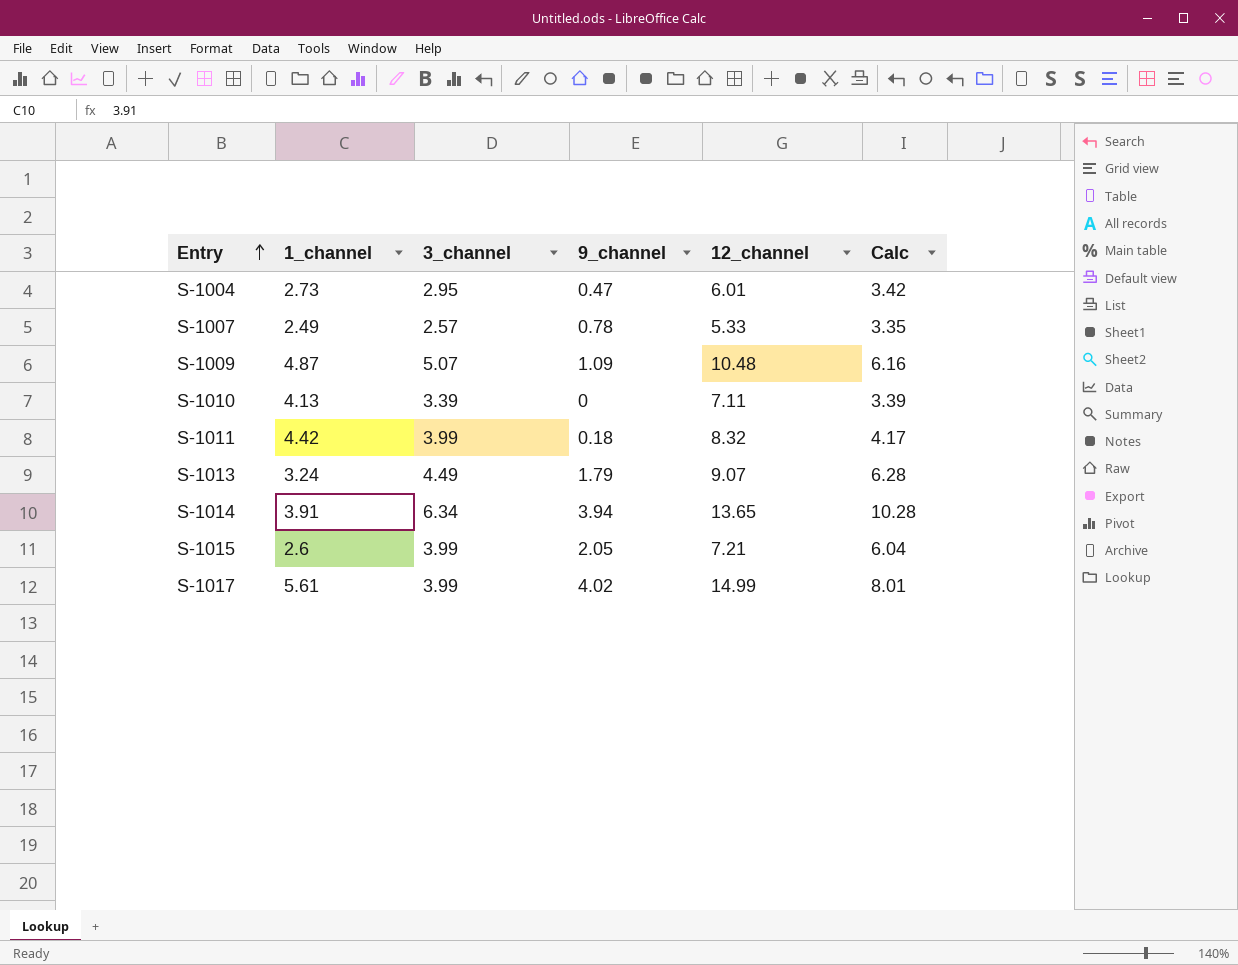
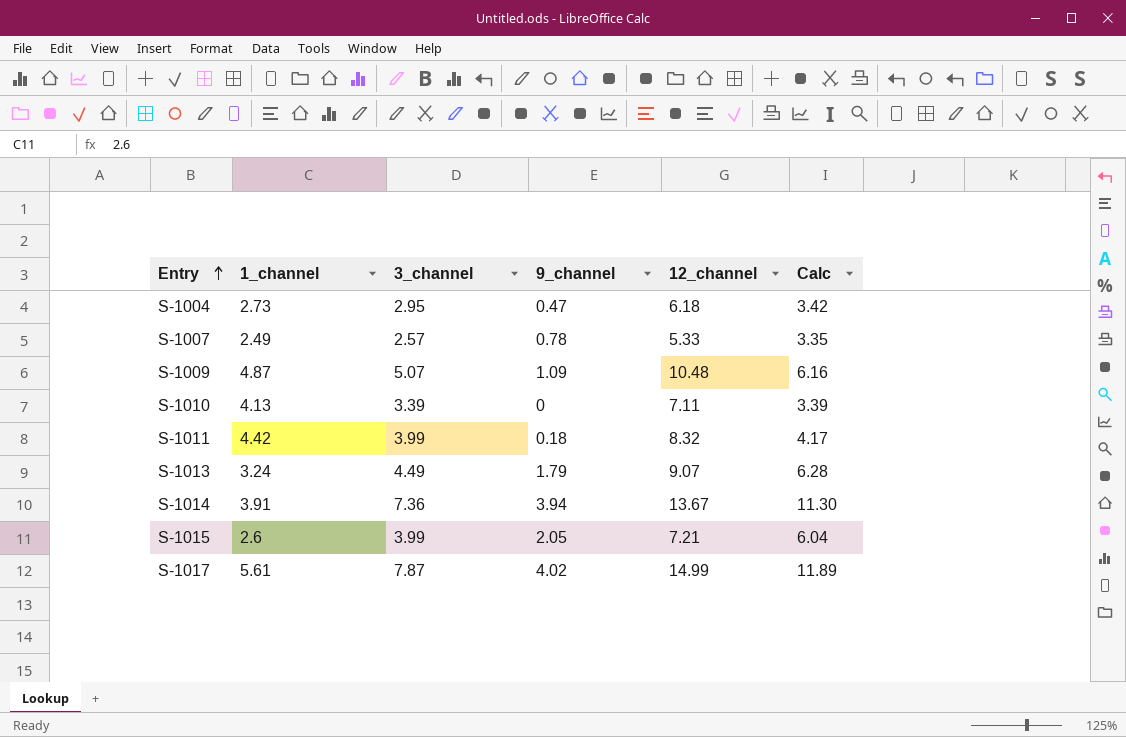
S-1004 | 12_channel: 6.01 -> 6.18
S-1014 | 3_channel: 6.34 -> 7.36
S-1014 | 12_channel: 13.65 -> 13.67
S-1014 | Calc: 10.28 -> 11.30
S-1017 | 3_channel: 3.99 -> 7.87
S-1017 | Calc: 8.01 -> 11.89

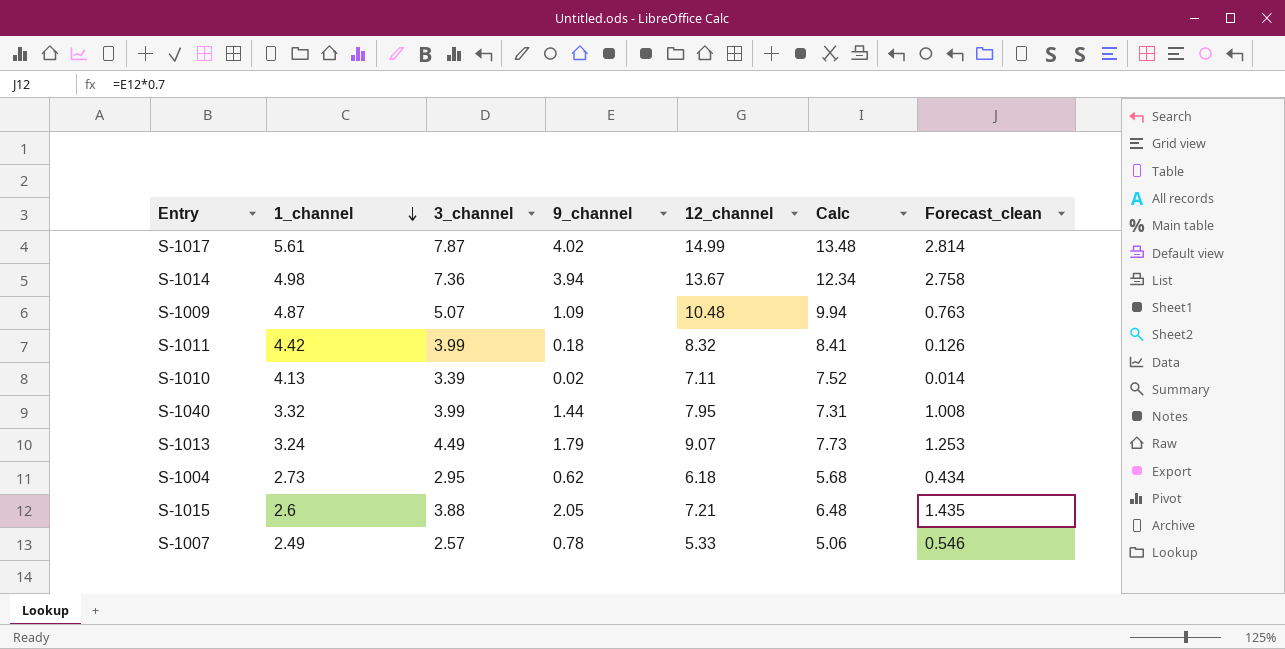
row order: Entry ascending -> 1_channel descending
column Calc | formula: [3_channel] + [9_channel] -> [1_channel] + [3_channel]
column Forecast_clean | formula: none -> [9_channel] * 0.7
S-1014 | 1_channel: 3.91 -> 4.98
S-1010 | 9_channel: 0 -> 0.02
row S-1040: none -> 3.32 | 3.99 | 1.44 | 7.95 | 7.31 | 1.008
S-1004 | 9_channel: 0.47 -> 0.62
S-1015 | 3_channel: 3.99 -> 3.88

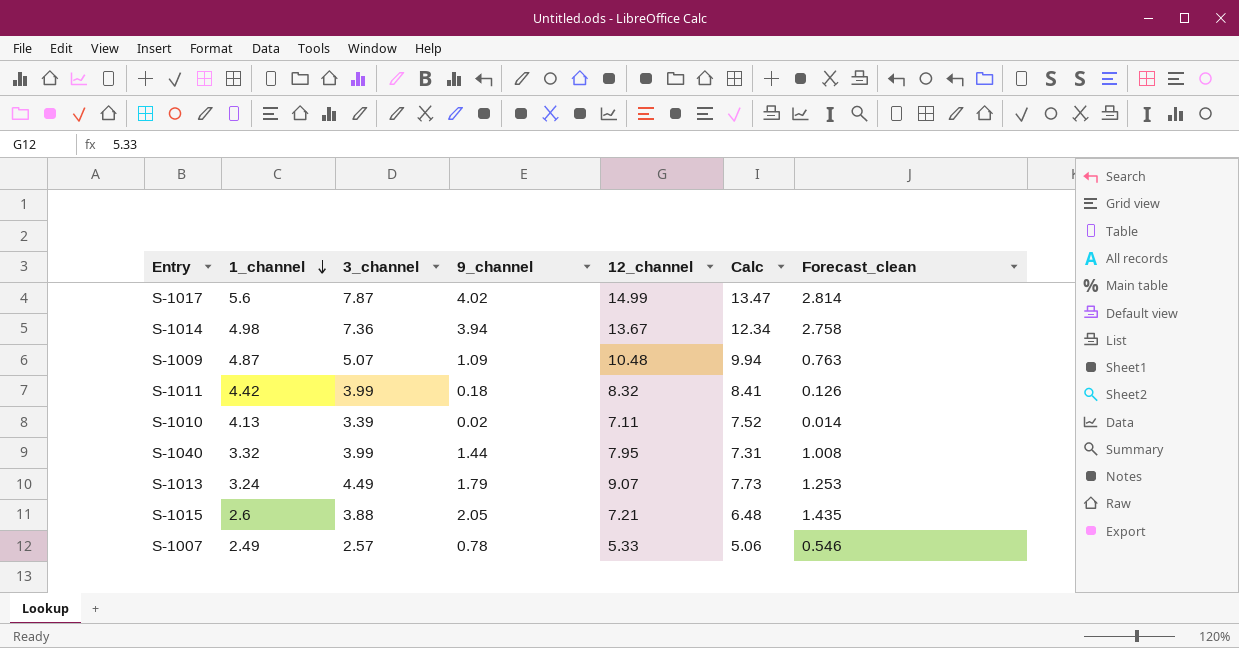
row S-1004: 2.73 | 2.95 | 0.62 | 6.18 | 5.68 | 0.434 -> none
S-1017 | 1_channel: 5.61 -> 5.6
S-1017 | Calc: 13.48 -> 13.47

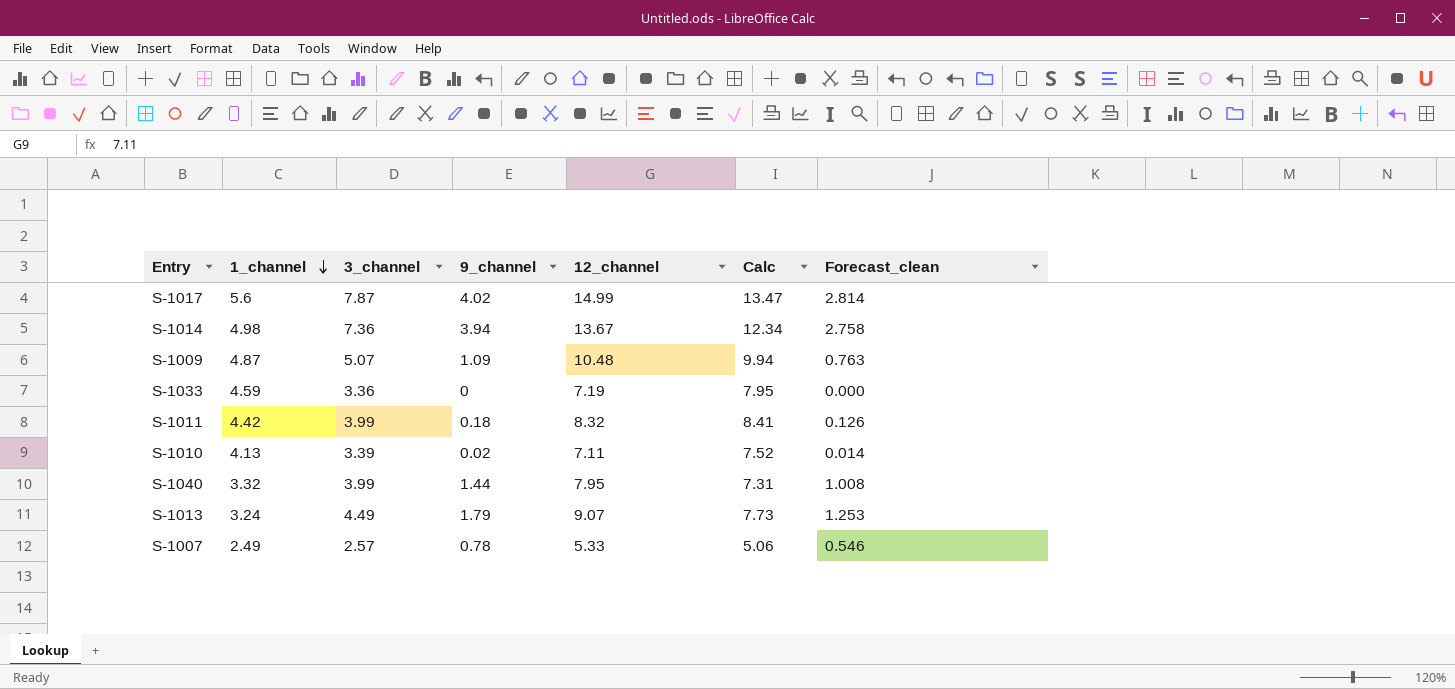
row S-1015: 2.6 | 3.88 | 2.05 | 7.21 | 6.48 | 1.435 -> none
row S-1033: none -> 4.59 | 3.36 | 0 | 7.19 | 7.95 | 0.000

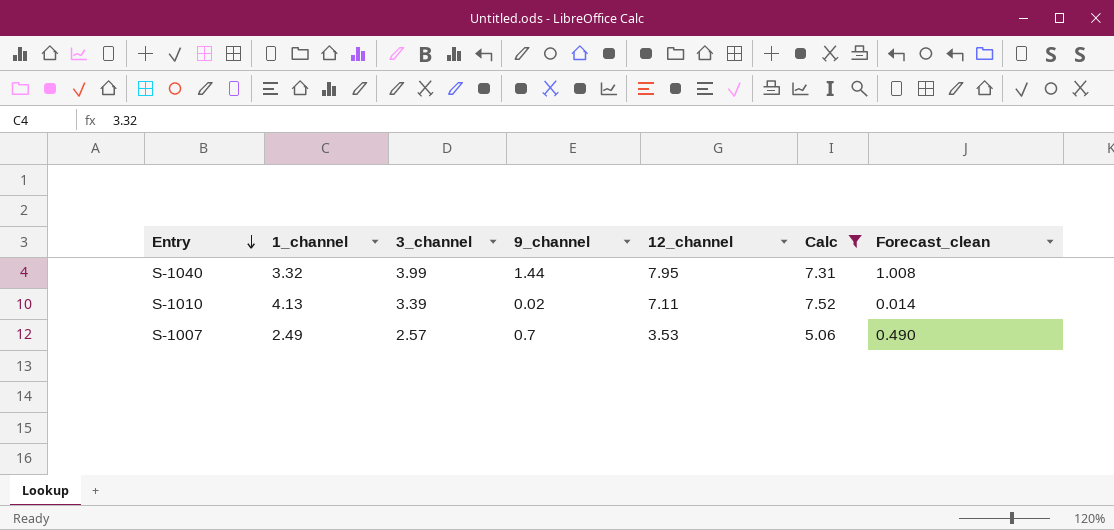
filter: none -> Calc <= 7.52
row order: 1_channel descending -> Entry descending
S-1007 | 9_channel: 0.78 -> 0.7
S-1007 | 12_channel: 5.33 -> 3.53
S-1007 | Forecast_clean: 0.546 -> 0.490

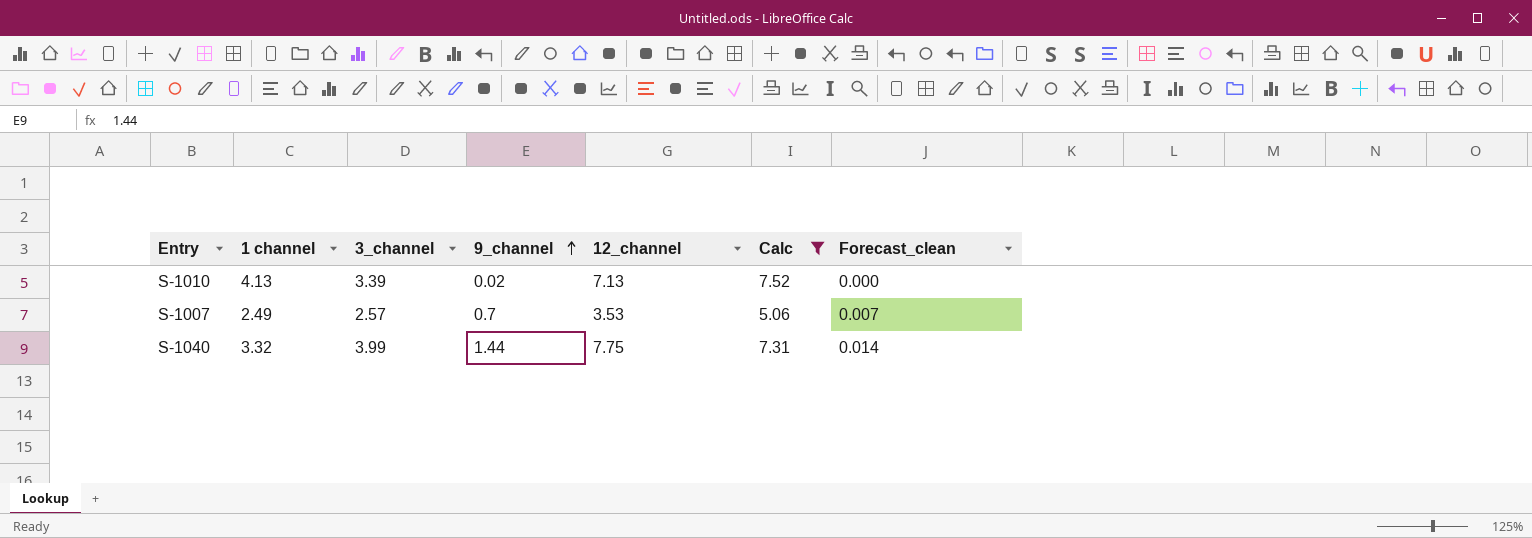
row order: Entry descending -> 9_channel ascending
column name: 1_channel -> 1 channel
column Forecast_clean | formula: [9_channel] * 0.7 -> [9_channel] * 0.01
S-1010 | 12_channel: 7.11 -> 7.13
S-1040 | 12_channel: 7.95 -> 7.75

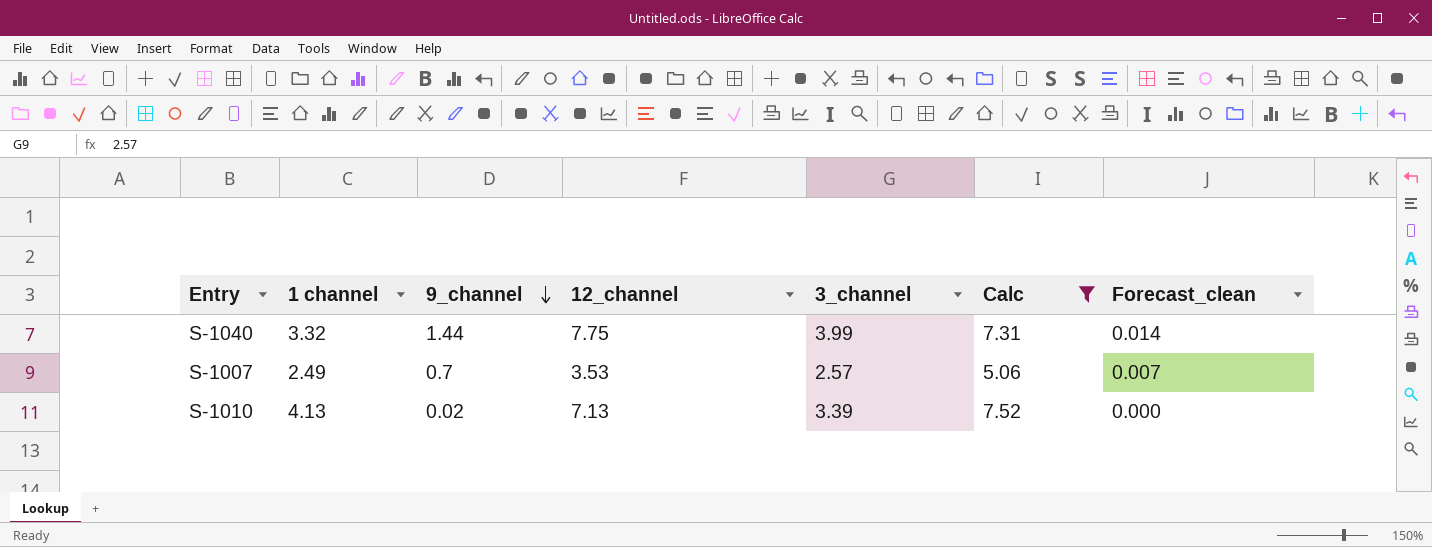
row order: 9_channel ascending -> 9_channel descending
column 3_channel | position: 3 -> 5

